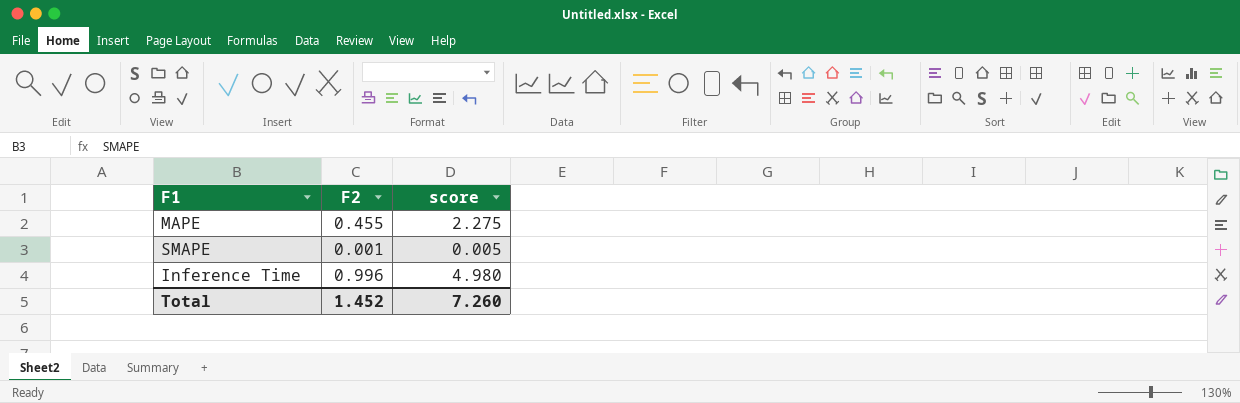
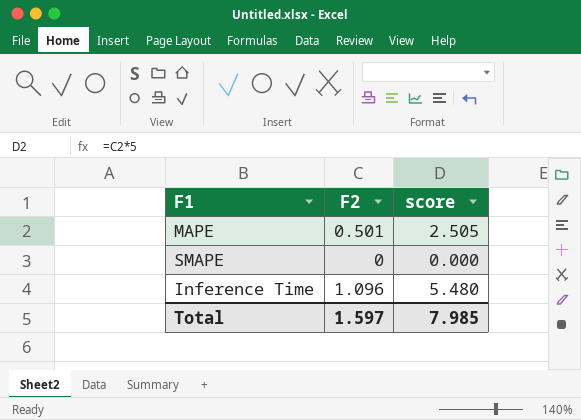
MAPE | F2: 0.455 -> 0.501
MAPE | score: 2.275 -> 2.505
SMAPE | F2: 0.001 -> 0
SMAPE | score: 0.005 -> 0.000
Inference Time | F2: 0.996 -> 1.096
Inference Time | score: 4.980 -> 5.480
Total | F2: 1.452 -> 1.597
Total | score: 7.260 -> 7.985

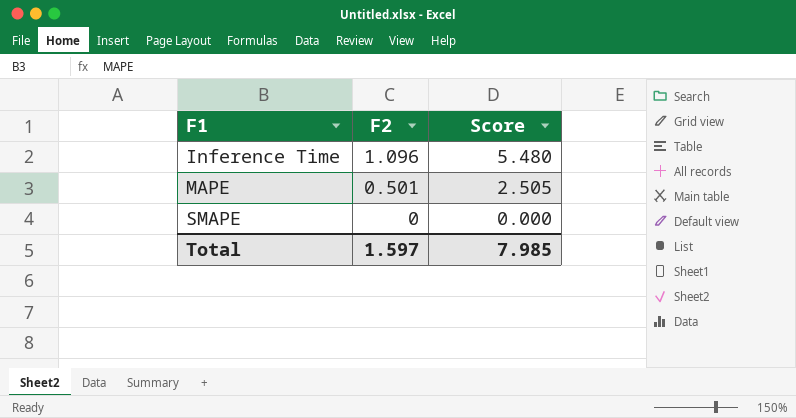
row order: none -> F1 ascending
column name: score -> Score

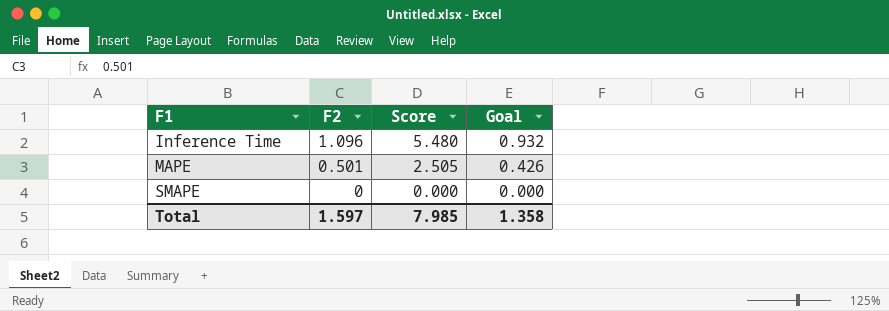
column Goal | formula: none -> [F2] * 0.85

